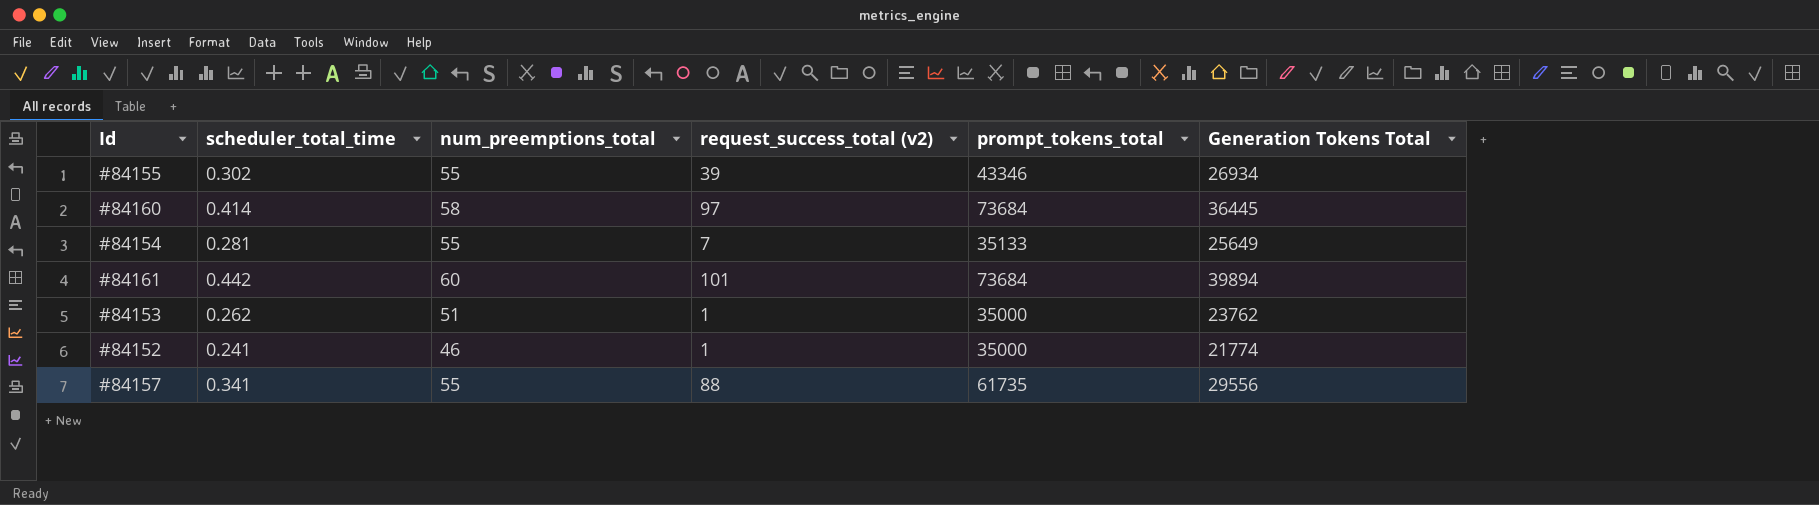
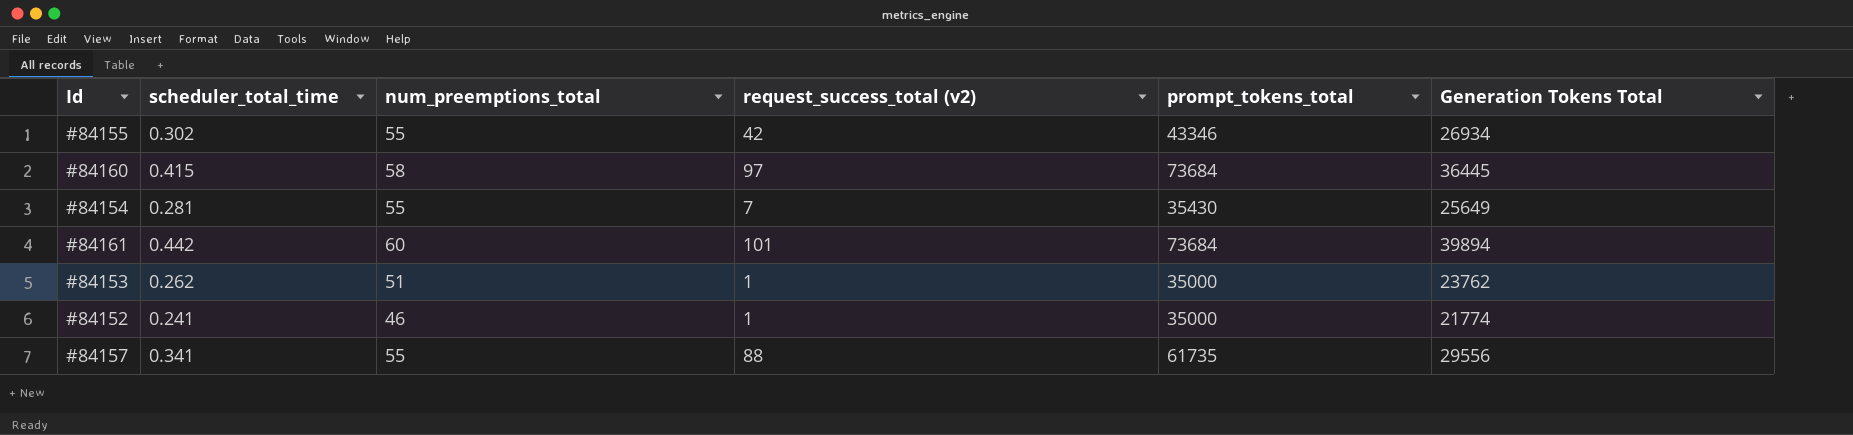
#84155 | request_success_total (v2): 39 -> 42
#84160 | scheduler_total_time: 0.414 -> 0.415
#84154 | prompt_tokens_total: 35133 -> 35430

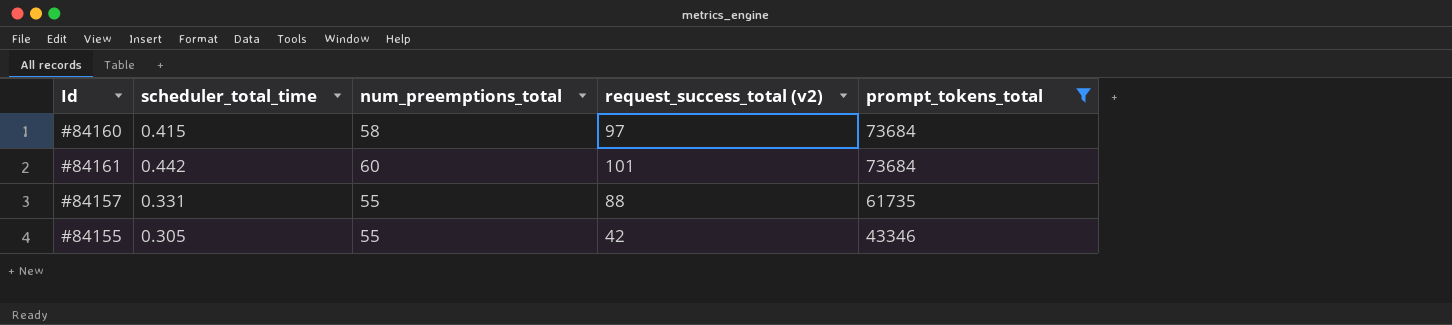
filter: none -> prompt_tokens_total >= 43346
row order: none -> prompt_tokens_total descending
column Generation Tokens Total | position: 6 -> none
#84157 | scheduler_total_time: 0.341 -> 0.331
#84155 | scheduler_total_time: 0.302 -> 0.305

